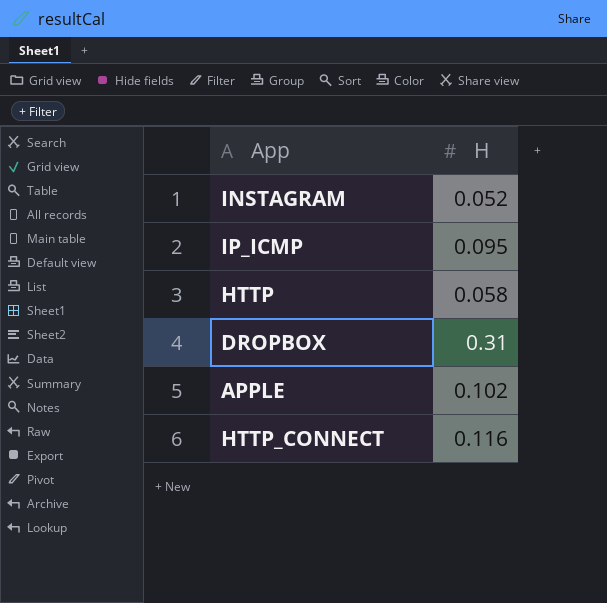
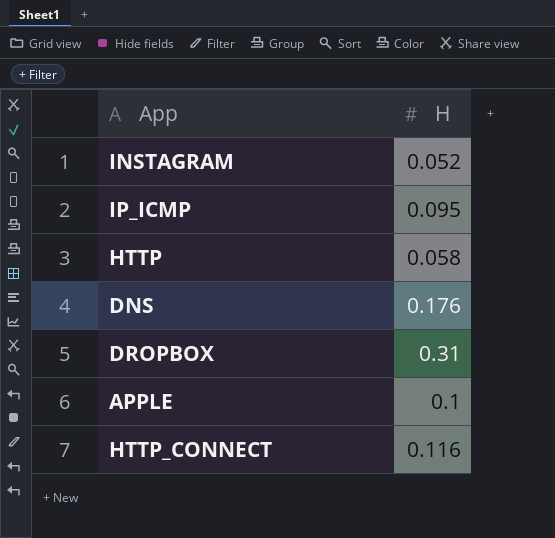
row DNS: none -> 0.176
APPLE | H: 0.102 -> 0.1

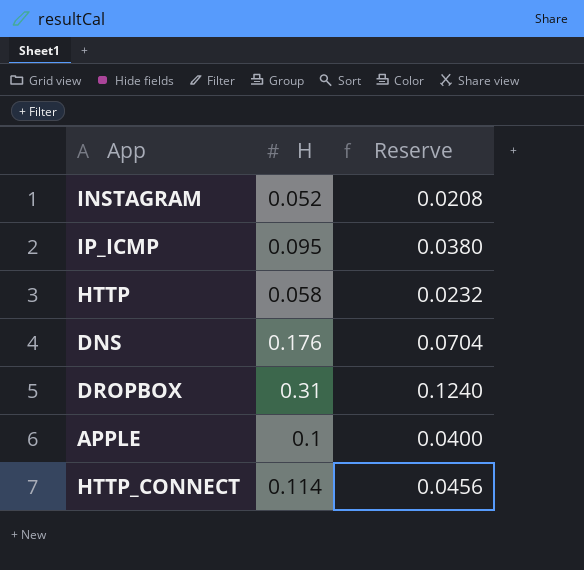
column Reserve | formula: none -> [H] * 0.4
HTTP_CONNECT | H: 0.116 -> 0.114

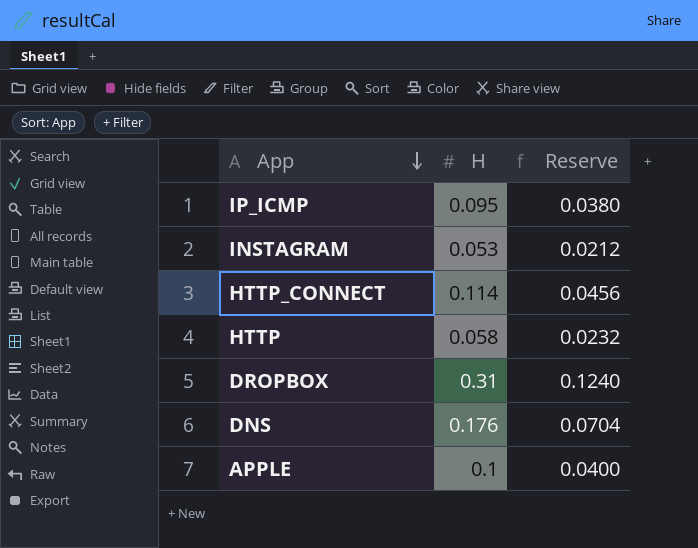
row order: none -> App descending
INSTAGRAM | H: 0.052 -> 0.053
INSTAGRAM | Reserve: 0.0208 -> 0.0212

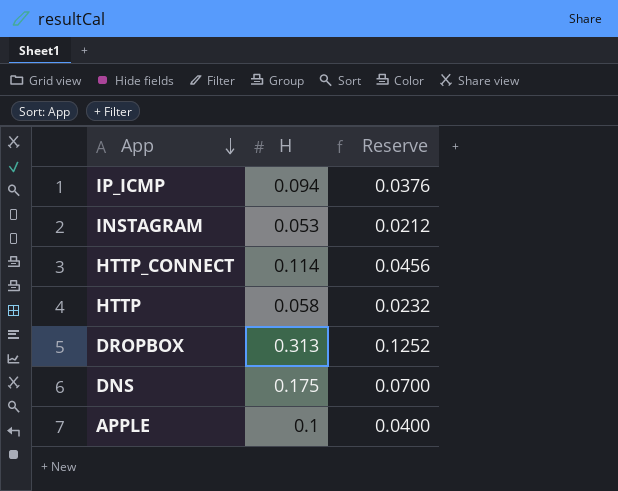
IP_ICMP | H: 0.095 -> 0.094
IP_ICMP | Reserve: 0.0380 -> 0.0376
DROPBOX | H: 0.31 -> 0.313
DROPBOX | Reserve: 0.1240 -> 0.1252
DNS | H: 0.176 -> 0.175
DNS | Reserve: 0.0704 -> 0.0700

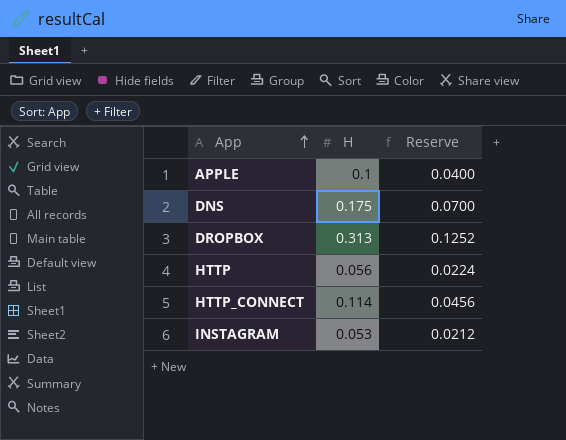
row order: App descending -> App ascending
row IP_ICMP: 0.094 | 0.0376 -> none
HTTP | H: 0.058 -> 0.056
HTTP | Reserve: 0.0232 -> 0.0224

